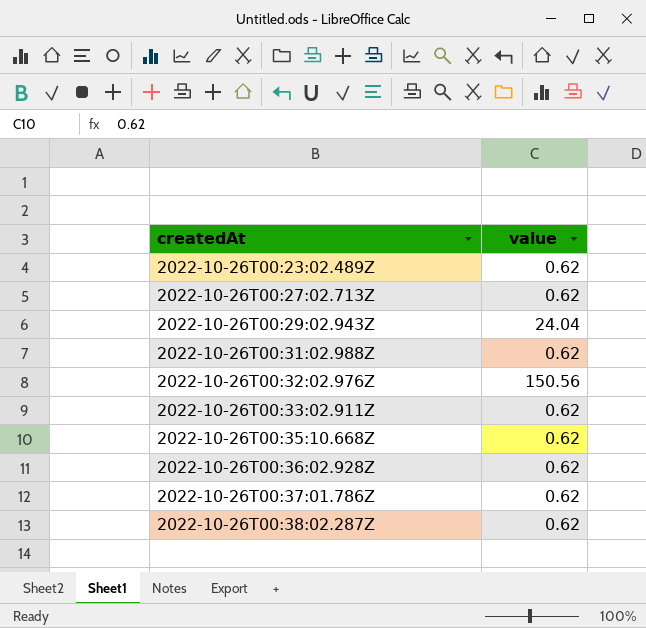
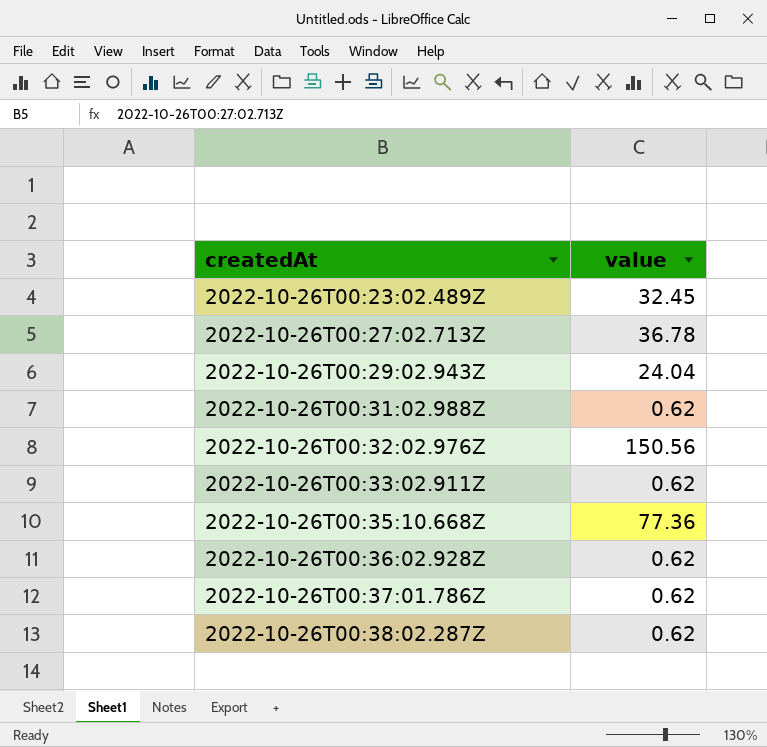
2022-10-26T00:23:02.489Z | value: 0.62 -> 32.45
2022-10-26T00:27:02.713Z | value: 0.62 -> 36.78
2022-10-26T00:35:10.668Z | value: 0.62 -> 77.36

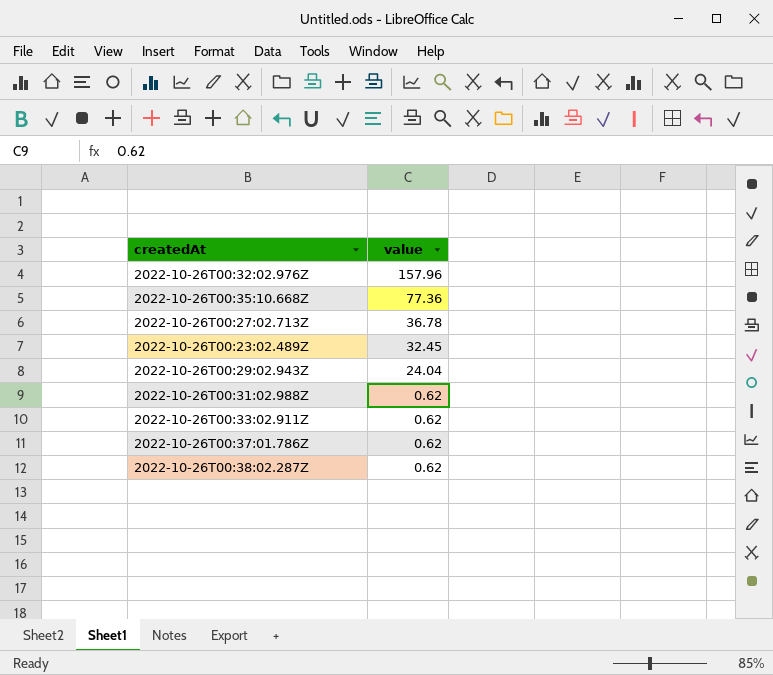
row order: createdAt ascending -> value descending
row 2022-10-26T00:36:02.928Z: 0.62 -> none
2022-10-26T00:32:02.976Z | value: 150.56 -> 157.96

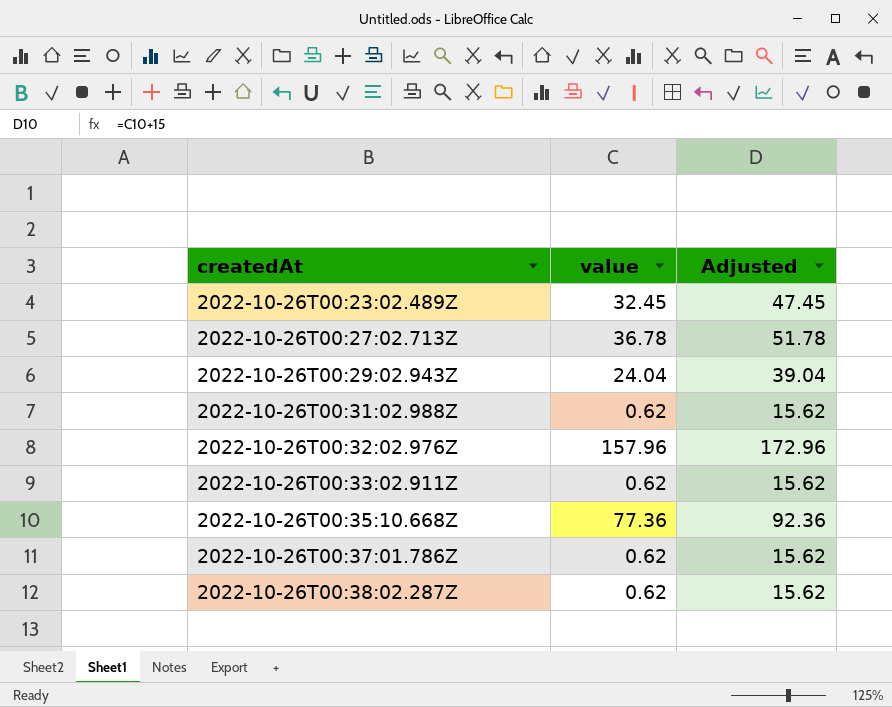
row order: value descending -> createdAt ascending
column Adjusted | formula: none -> [value] + 15

